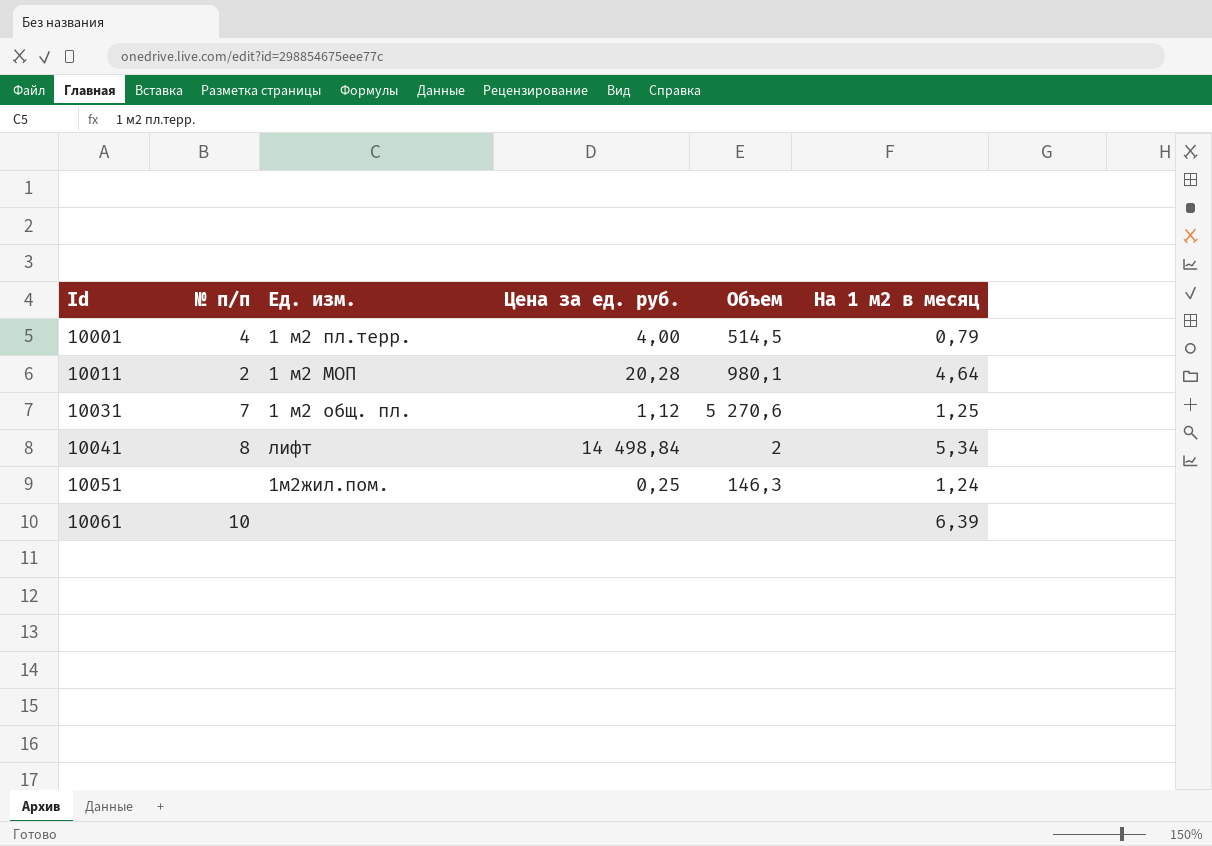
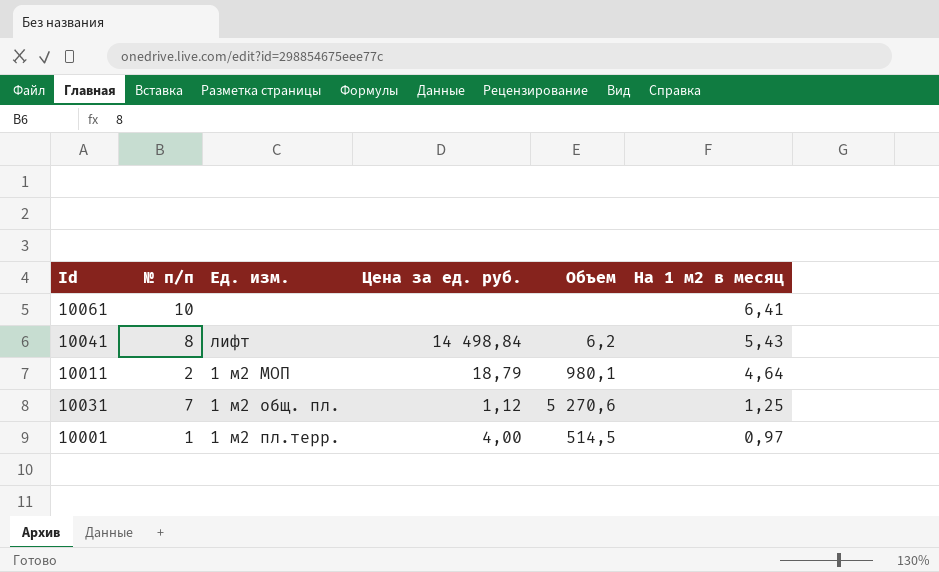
row order: Id ascending -> На 1 м2 в месяц descending
row 10051: none | 1м2жил.пом. | 0,25 | 146,3 | 1,24 -> none
10061 | На 1 м2 в месяц: 6,39 -> 6,41
10041 | Объем: 2 -> 6,2
10041 | На 1 м2 в месяц: 5,34 -> 5,43
10011 | Цена за ед. руб.: 20,28 -> 18,79
10001 | № п/п: 4 -> 1
10001 | На 1 м2 в месяц: 0,79 -> 0,97

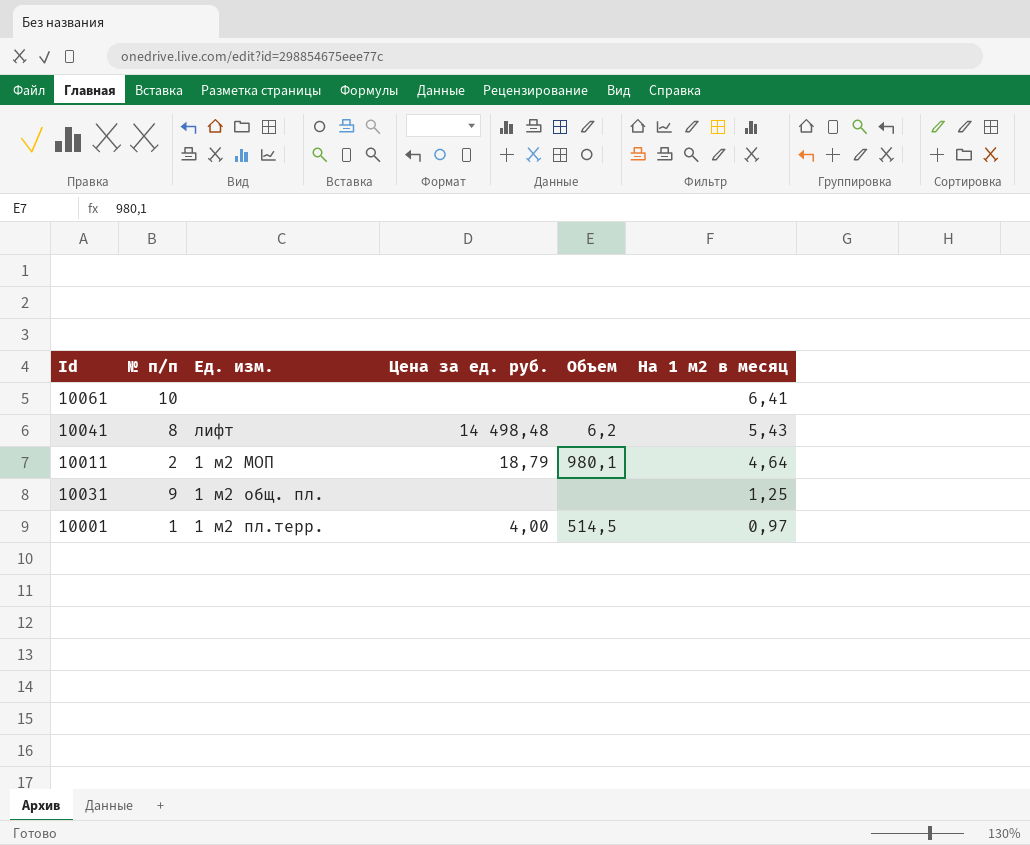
10041 | Цена за ед. руб.: 14 498,84 -> 14 498,48
10031 | № п/п: 7 -> 9
10031 | Цена за ед. руб.: 1,12 -> none
10031 | Объем: 5 270,6 -> none

